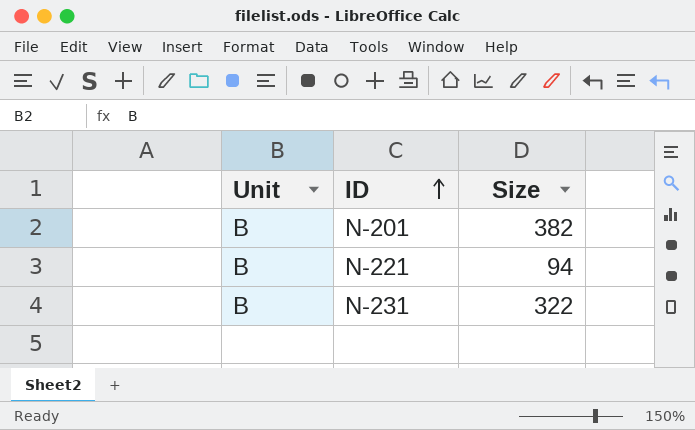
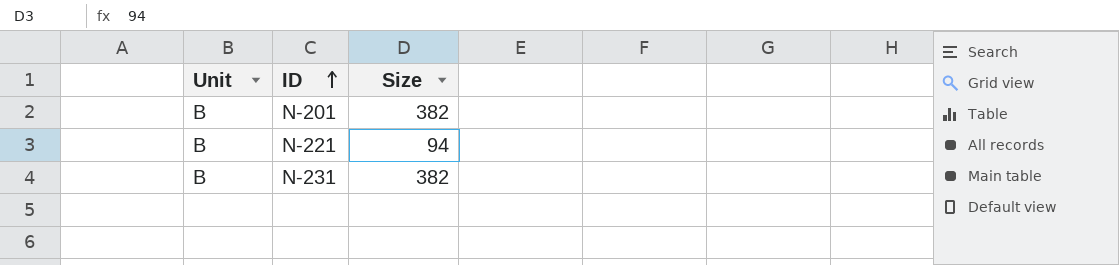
N-231 | Size: 322 -> 382

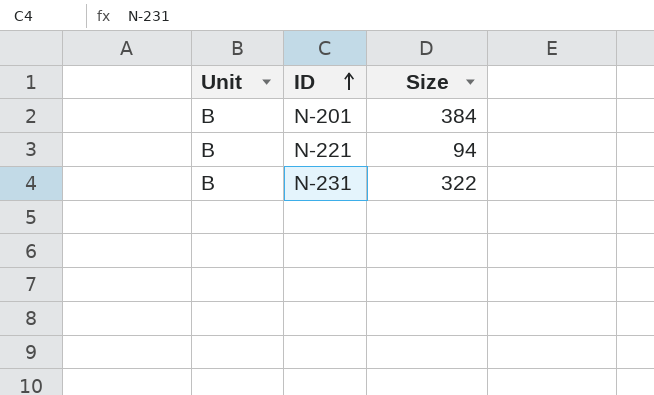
N-201 | Size: 382 -> 384
N-231 | Size: 382 -> 322

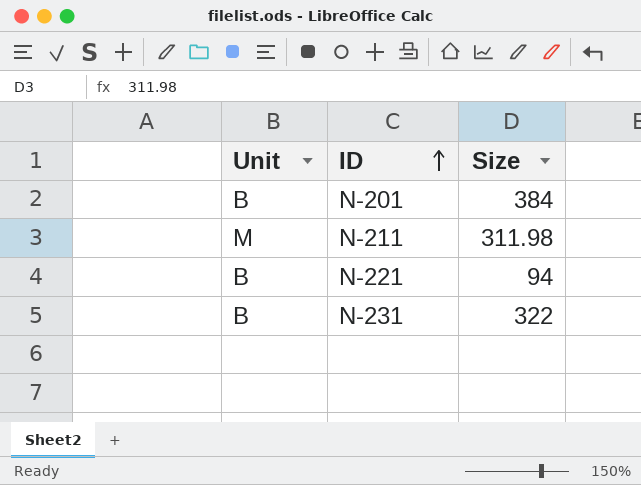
row N-211: none -> M | 311.98

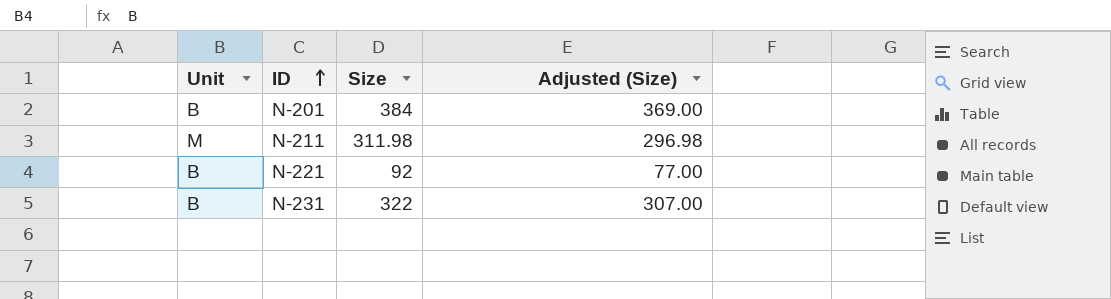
column Adjusted (Size) | formula: none -> [Size] - 15
N-221 | Size: 94 -> 92

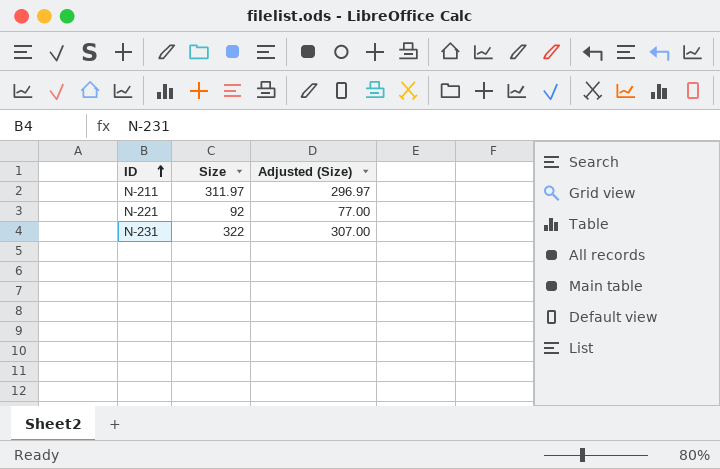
column Unit | position: 1 -> none
row N-201: B | 384 | 369.00 -> none
N-211 | Size: 311.98 -> 311.97
N-211 | Adjusted (Size): 296.98 -> 296.97

